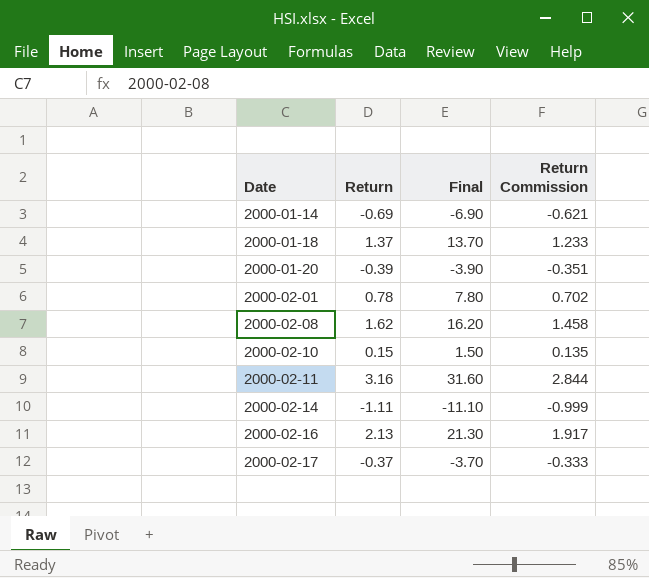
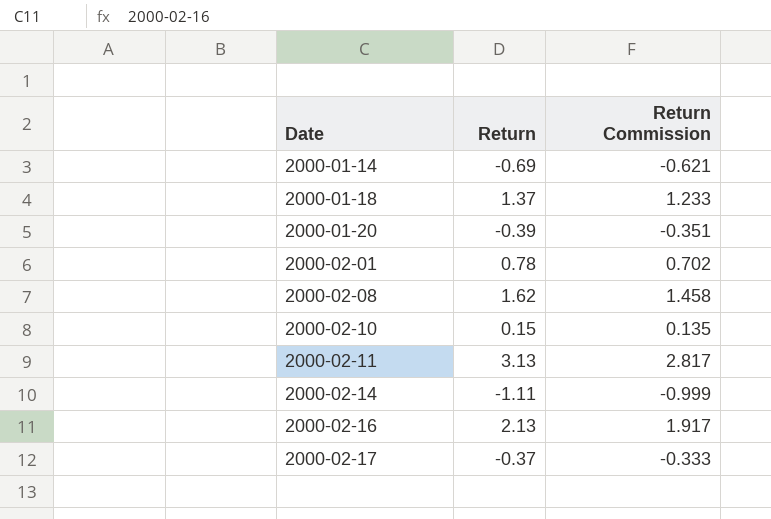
column Final | formula: [Return] * 10 -> none
2000-02-11 | Return: 3.16 -> 3.13
2000-02-11 | Return Commission: 2.844 -> 2.817

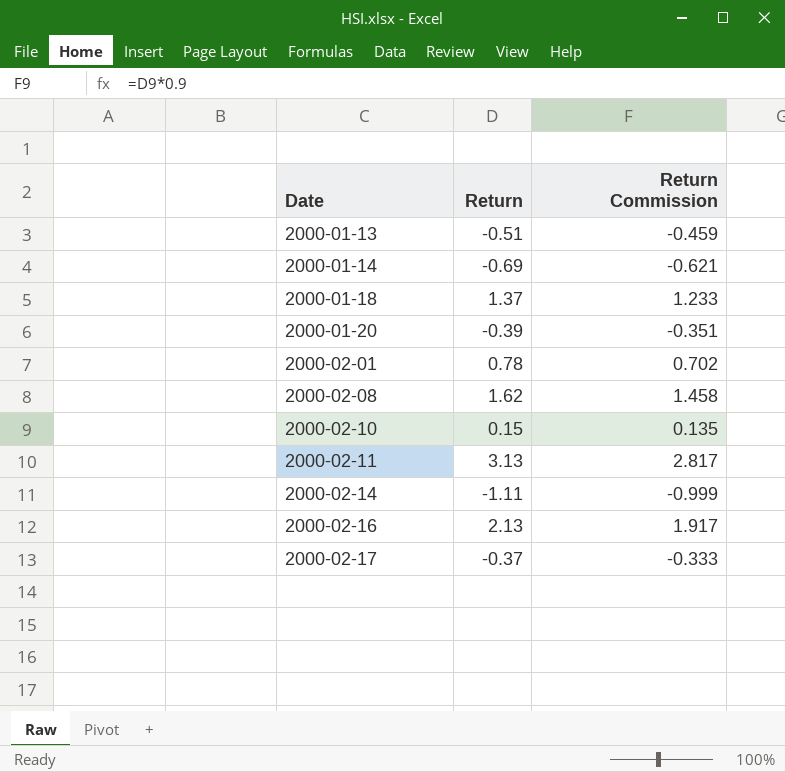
row 2000-01-13: none -> -0.51 | -0.459

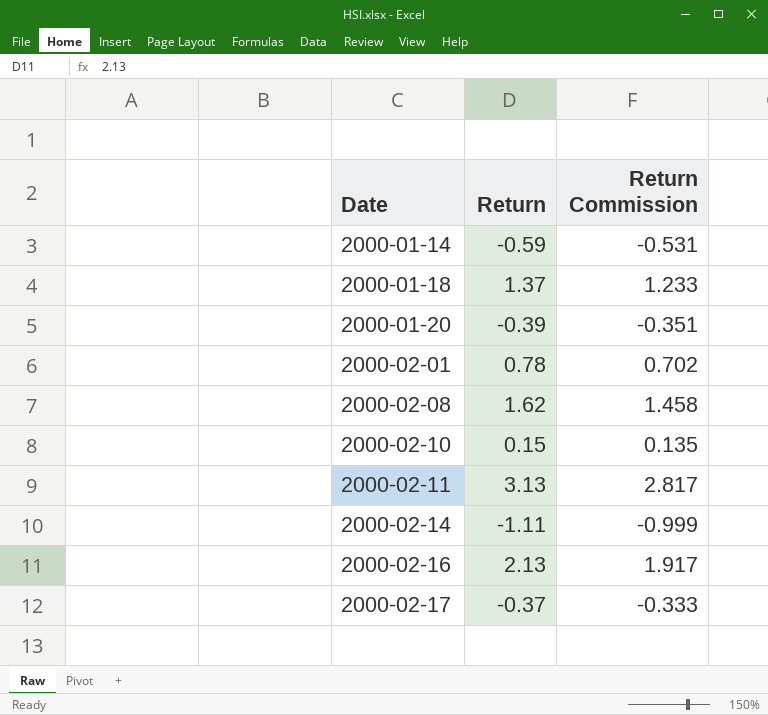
row 2000-01-13: -0.51 | -0.459 -> none
2000-01-14 | Return: -0.69 -> -0.59
2000-01-14 | Return Commission: -0.621 -> -0.531

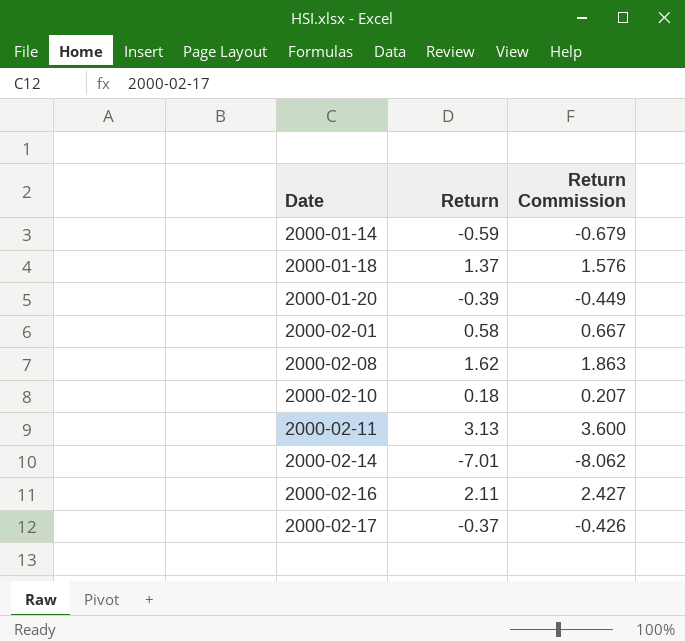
column Return Commission | formula: [Return] * 0.9 -> [Return] * 1.15
2000-02-01 | Return: 0.78 -> 0.58
2000-02-10 | Return: 0.15 -> 0.18
2000-02-14 | Return: -1.11 -> -7.01
2000-02-16 | Return: 2.13 -> 2.11

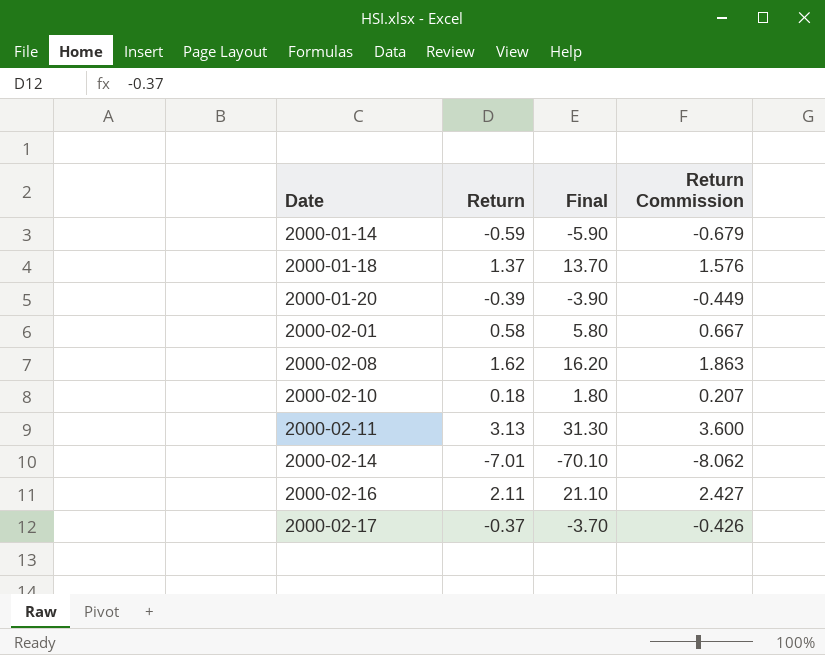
column Final | formula: none -> [Return] * 10

